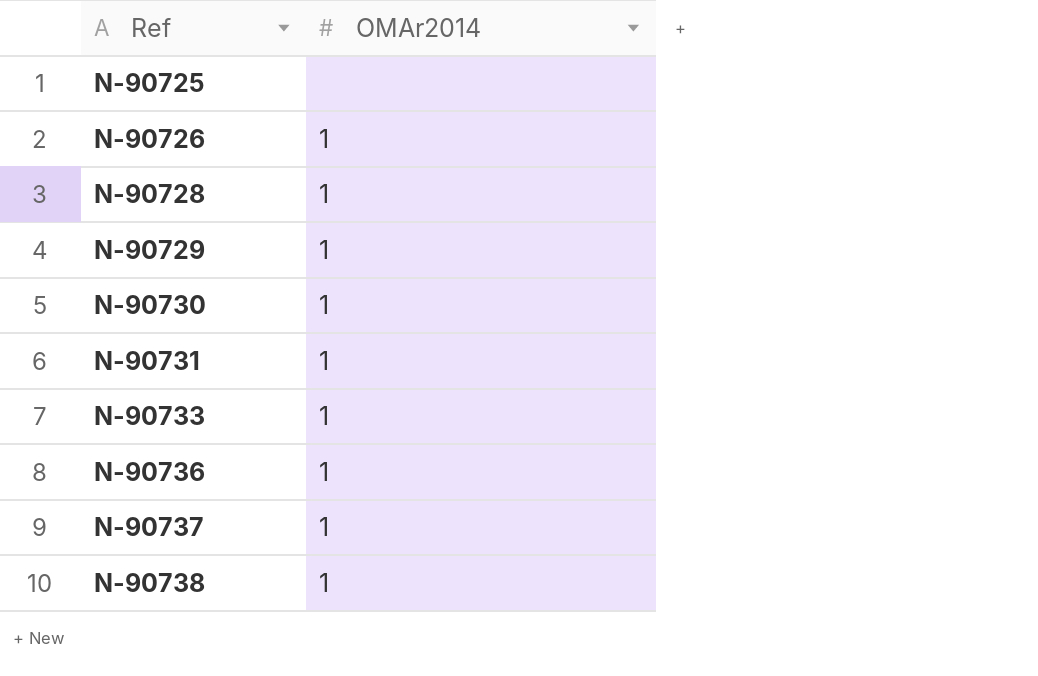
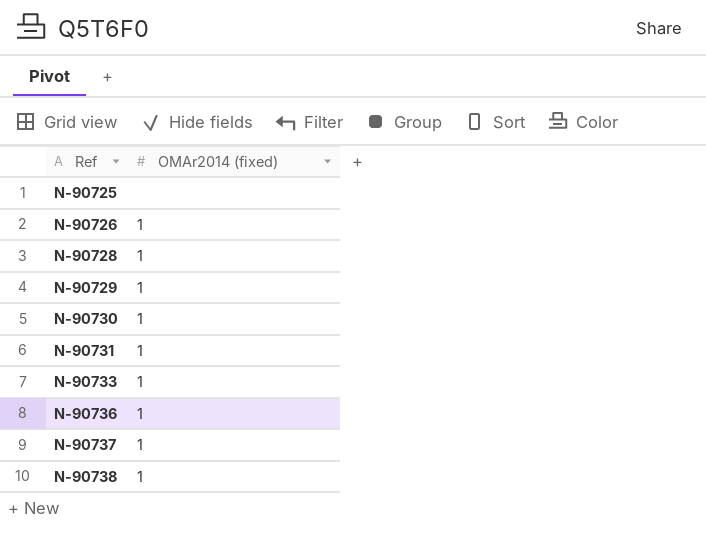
column name: OMAr2014 -> OMAr2014 (fixed)

